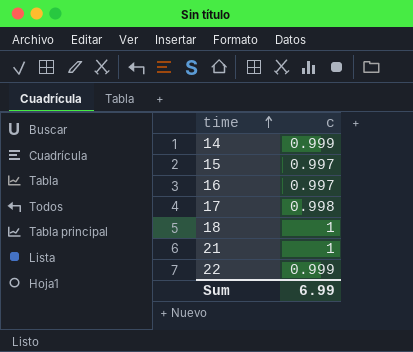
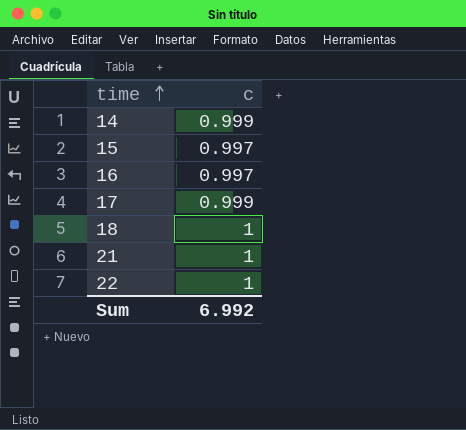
17 | c: 0.998 -> 0.999
22 | c: 0.999 -> 1
Sum | c: 6.99 -> 6.992

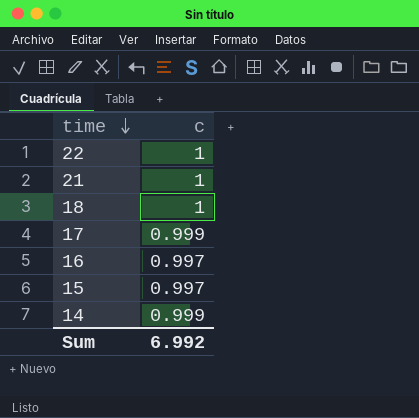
row order: time ascending -> time descending

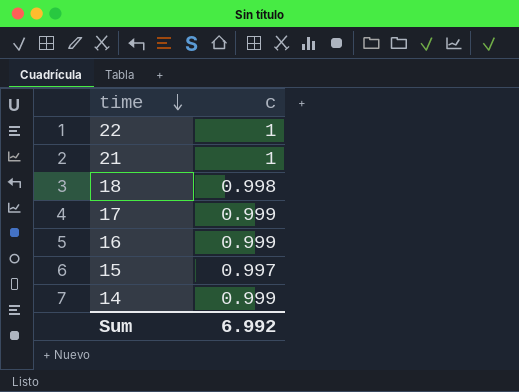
18 | c: 1 -> 0.998
16 | c: 0.997 -> 0.999

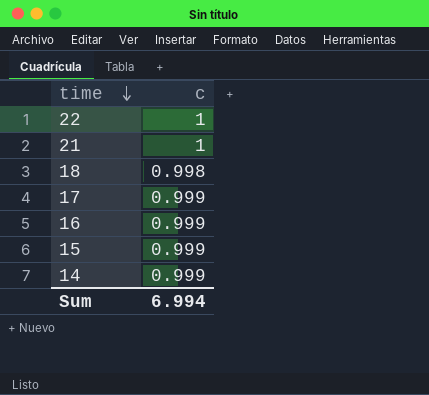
15 | c: 0.997 -> 0.999
Sum | c: 6.992 -> 6.994

